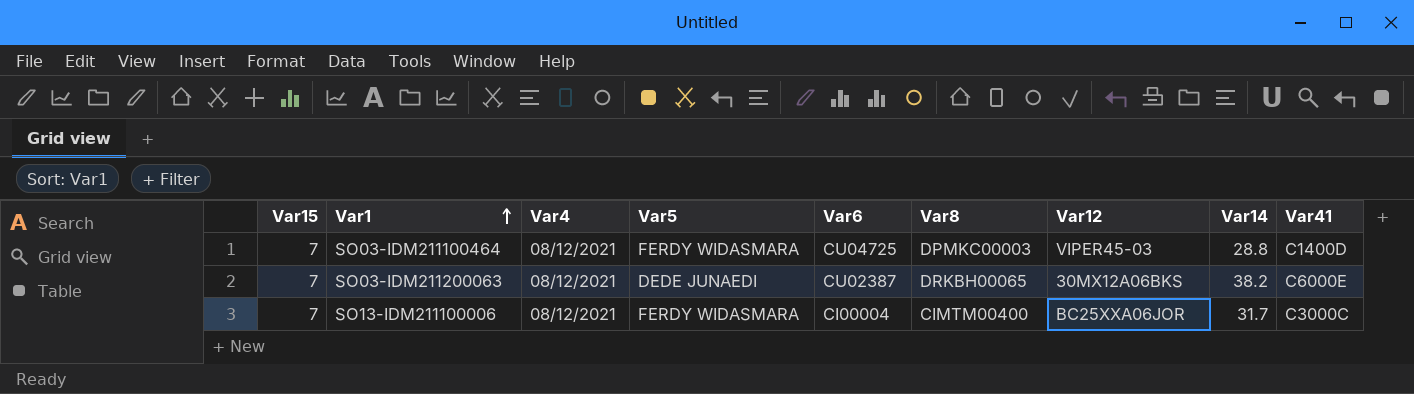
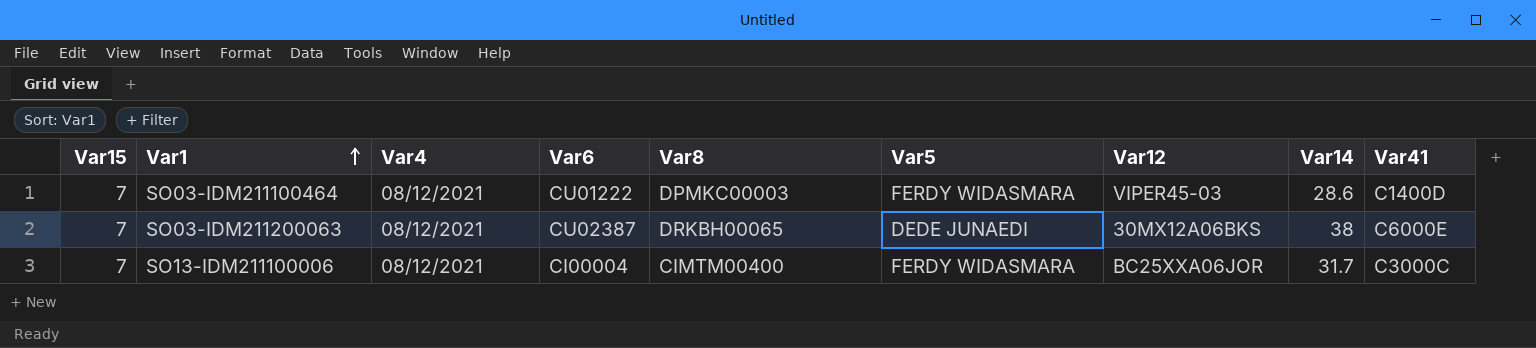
column Var5 | position: 4 -> 6
SO03-IDM211100464 | Var6: CU04725 -> CU01222
SO03-IDM211100464 | Var14: 28.8 -> 28.6
SO03-IDM211200063 | Var14: 38.2 -> 38

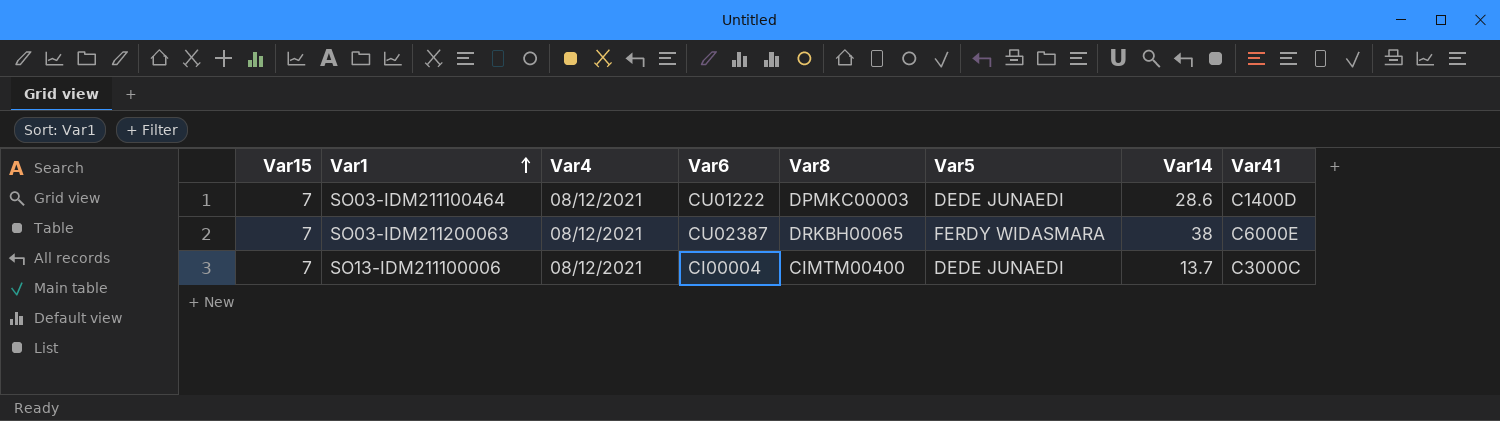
column Var12 | position: 7 -> none
SO03-IDM211100464 | Var5: FERDY WIDASMARA -> DEDE JUNAEDI
SO03-IDM211200063 | Var5: DEDE JUNAEDI -> FERDY WIDASMARA
SO13-IDM211100006 | Var5: FERDY WIDASMARA -> DEDE JUNAEDI
SO13-IDM211100006 | Var14: 31.7 -> 13.7

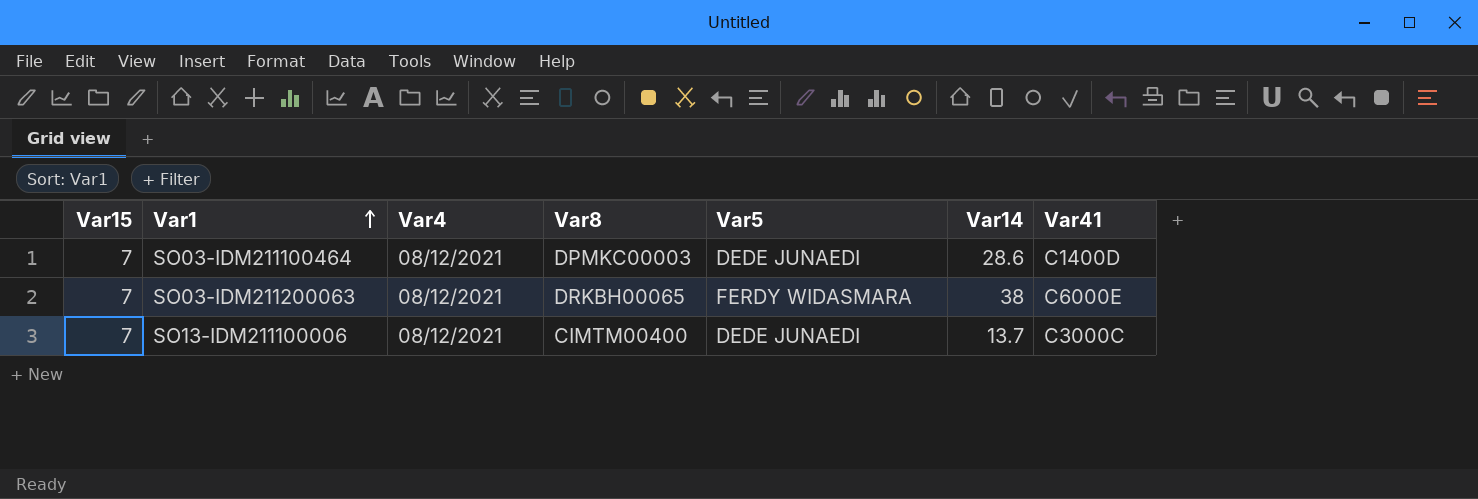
column Var6 | position: 4 -> none

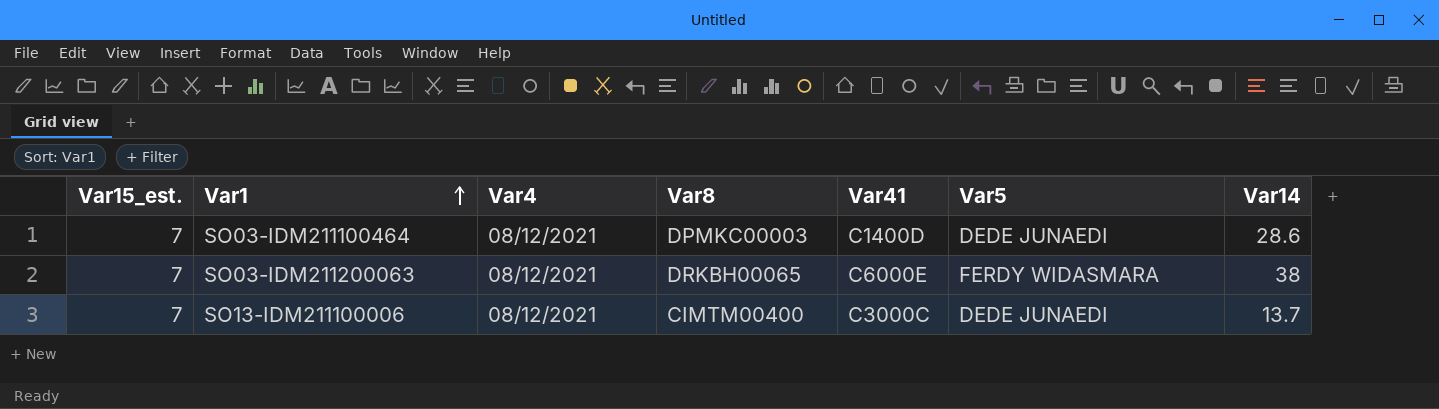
column name: Var15 -> Var15_est.
column Var41 | position: 7 -> 5

